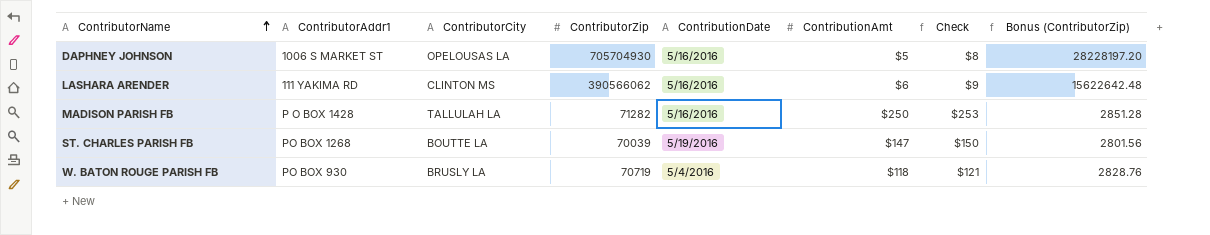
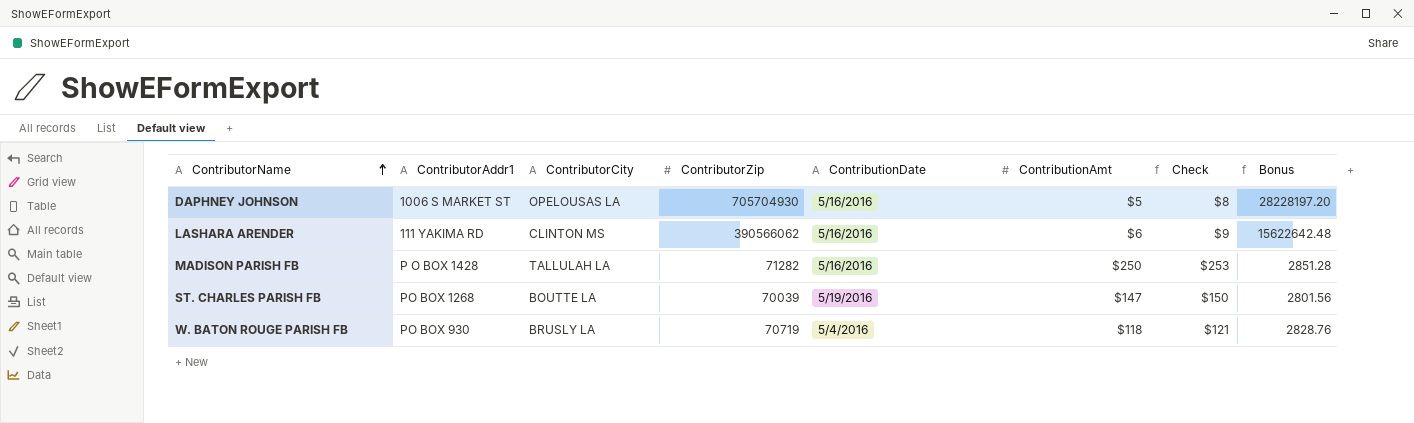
column name: Bonus (ContributorZip) -> Bonus

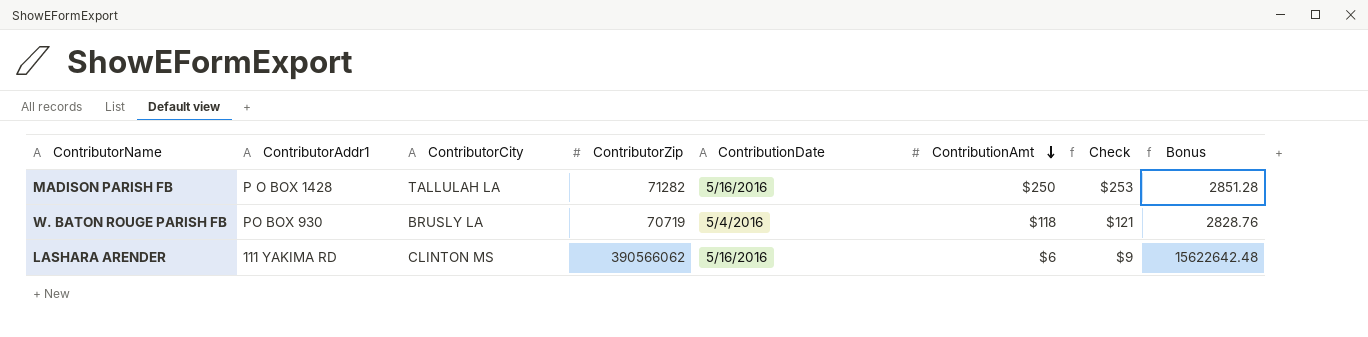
row order: ContributorName ascending -> ContributionAmt descending
row DAPHNEY JOHNSON: 1006 S MARKET ST | OPELOUSAS LA | 705704930 | 5/16/2016 | $5 | $8 | 28228197.20 -> none
row ST. CHARLES PARISH FB: PO BOX 1268 | BOUTTE LA | 70039 | 5/19/2016 | $147 | $150 | 2801.56 -> none

